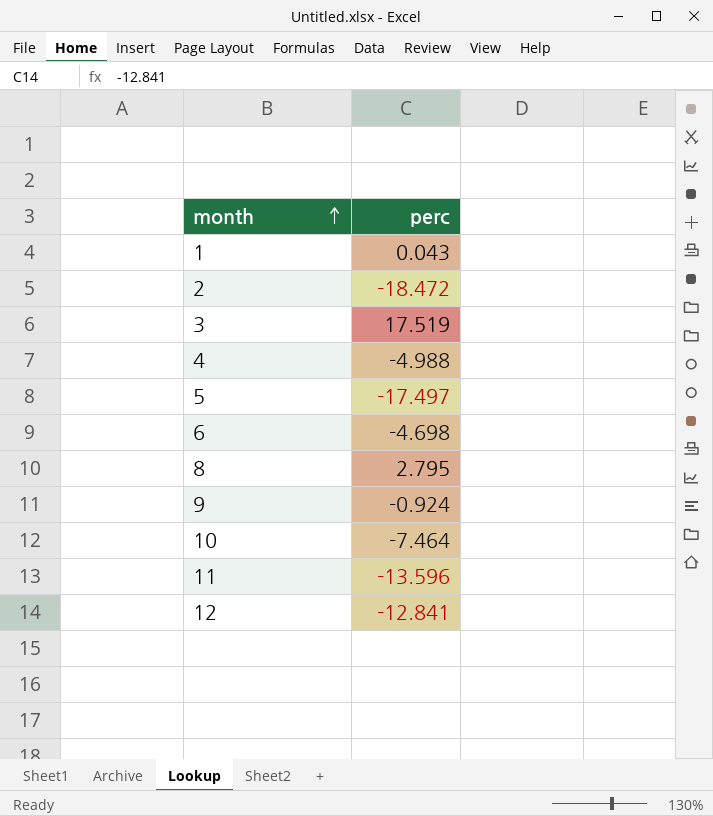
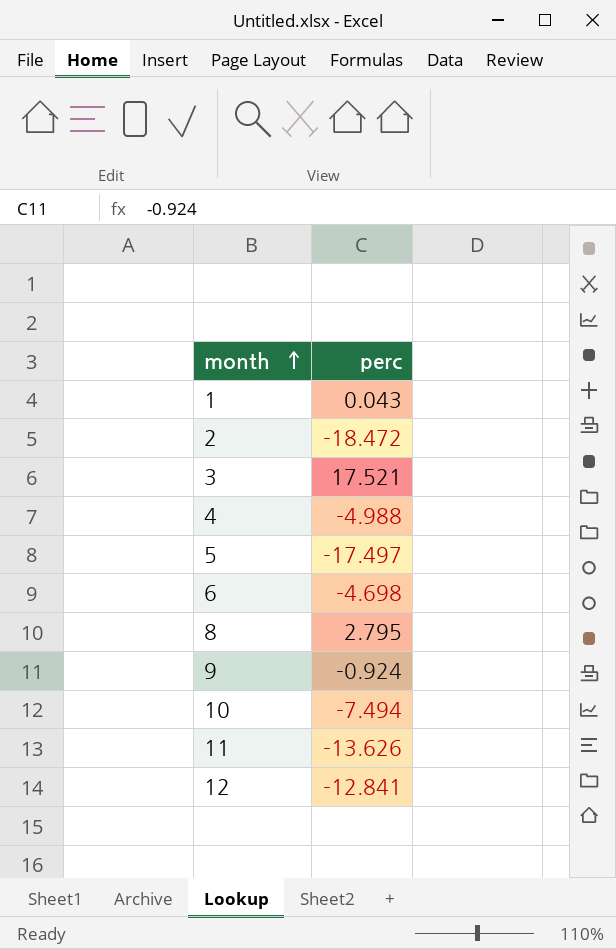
3 | perc: 17.519 -> 17.521
10 | perc: -7.464 -> -7.494
11 | perc: -13.596 -> -13.626

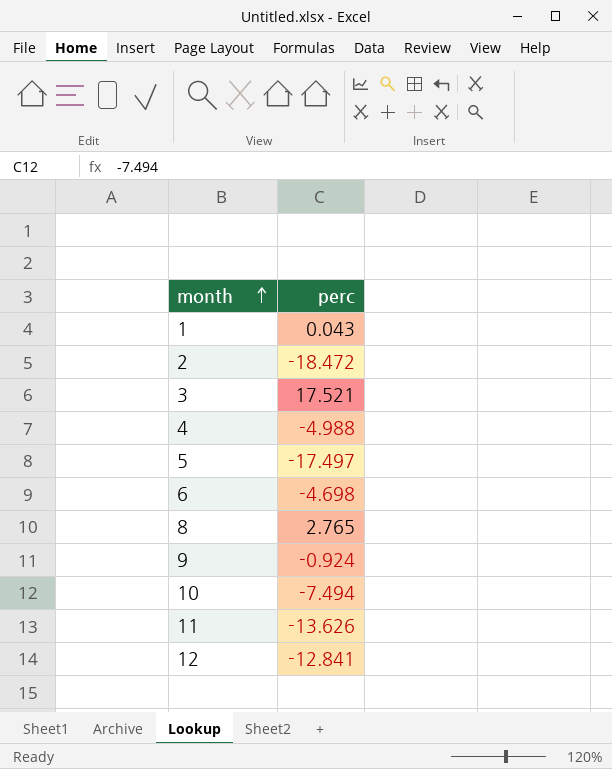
8 | perc: 2.795 -> 2.765

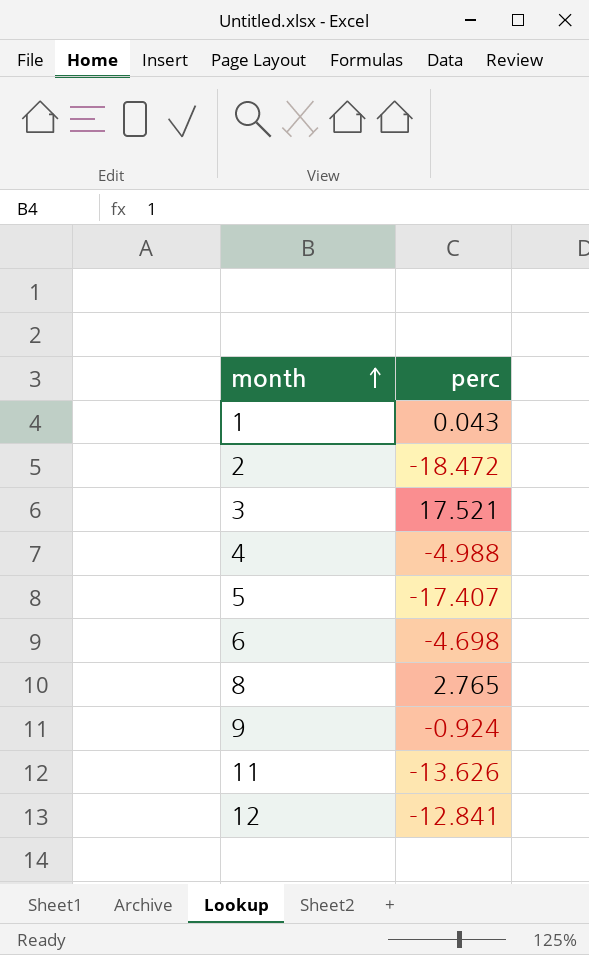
row 10: -7.494 -> none
5 | perc: -17.497 -> -17.407

